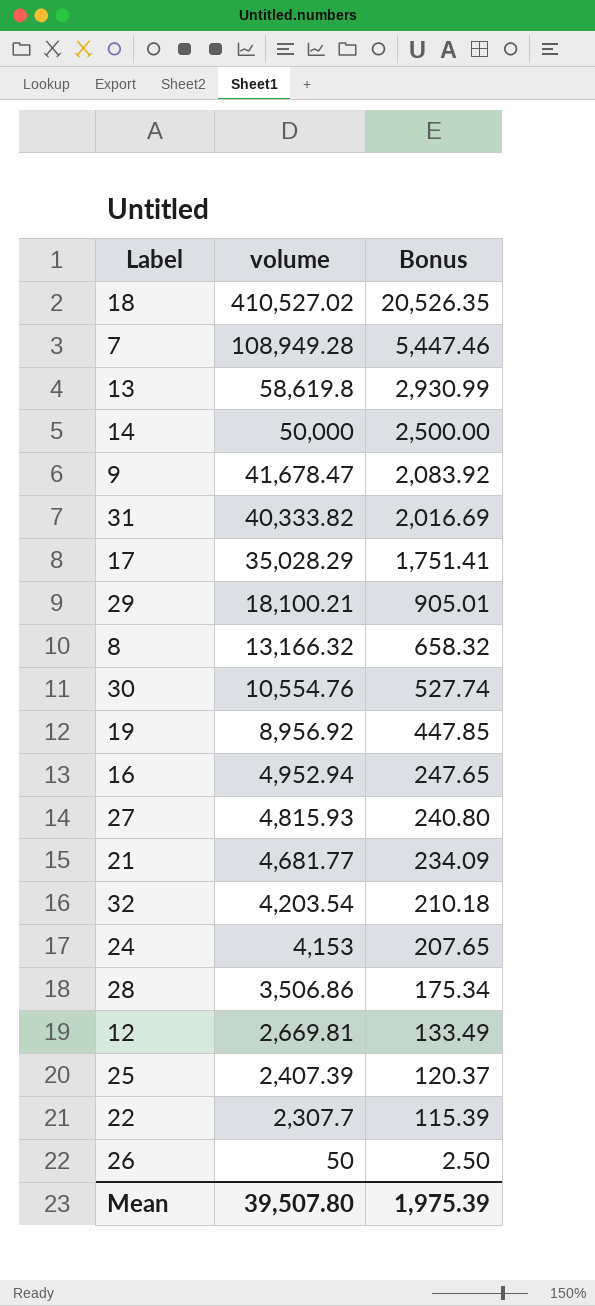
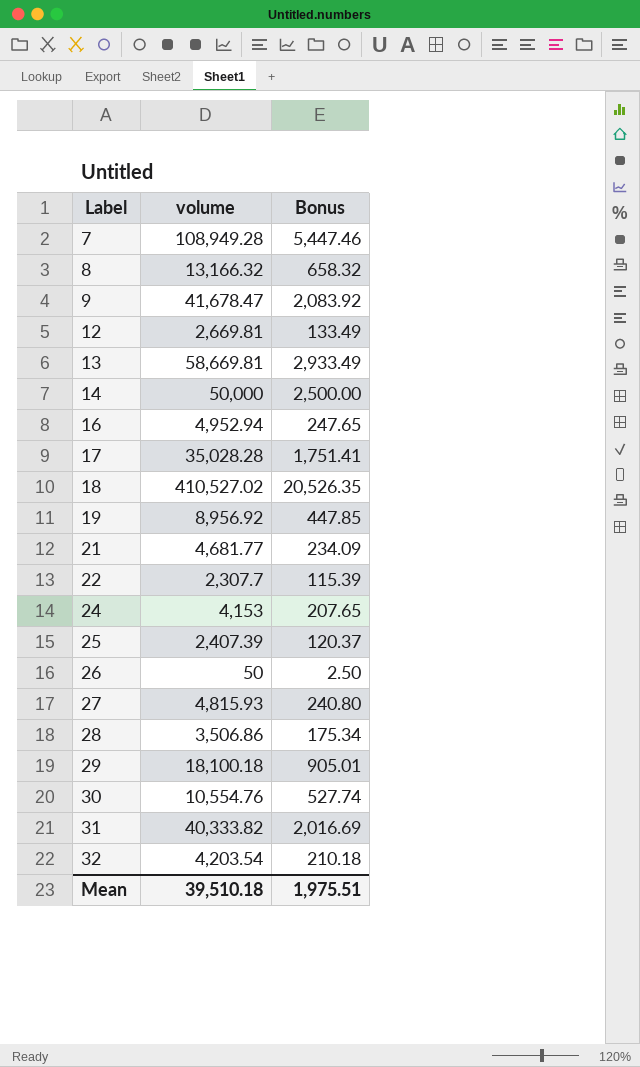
row order: volume descending -> Label ascending
13 | volume: 58,619.8 -> 58,669.81
13 | Bonus: 2,930.99 -> 2,933.49
17 | volume: 35,028.29 -> 35,028.28
29 | volume: 18,100.21 -> 18,100.18
Mean | volume: 39,507.80 -> 39,510.18
Mean | Bonus: 1,975.39 -> 1,975.51

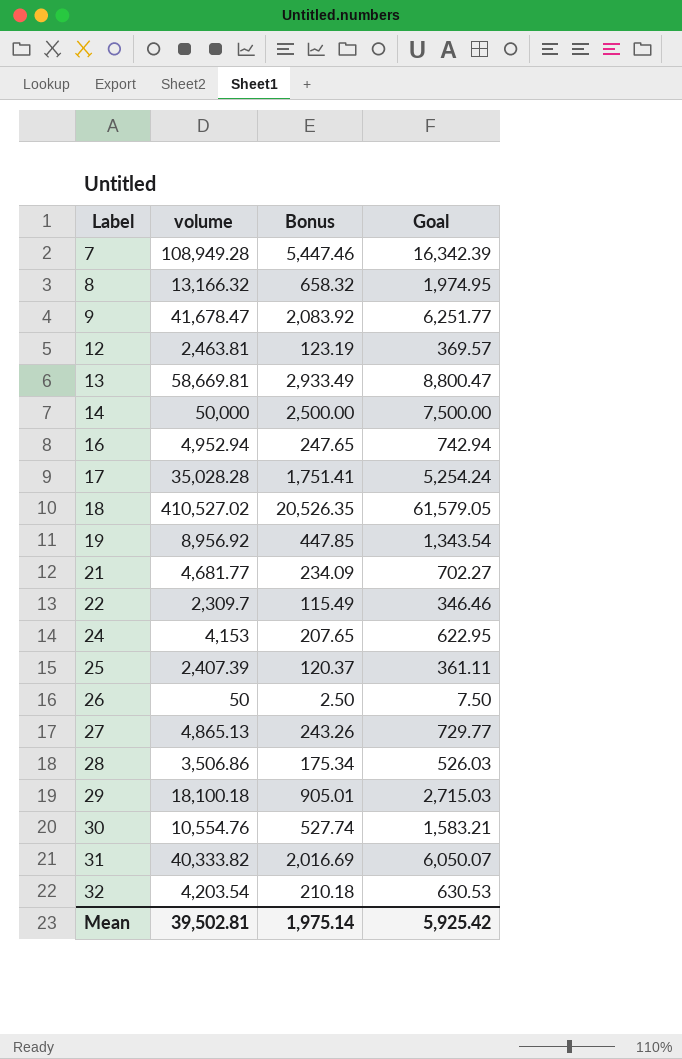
column Goal | formula: none -> [volume] * 0.15
12 | volume: 2,669.81 -> 2,463.81
12 | Bonus: 133.49 -> 123.19
22 | volume: 2,307.7 -> 2,309.7
22 | Bonus: 115.39 -> 115.49
27 | volume: 4,815.93 -> 4,865.13
27 | Bonus: 240.80 -> 243.26
Mean | volume: 39,510.18 -> 39,502.81
Mean | Bonus: 1,975.51 -> 1,975.14

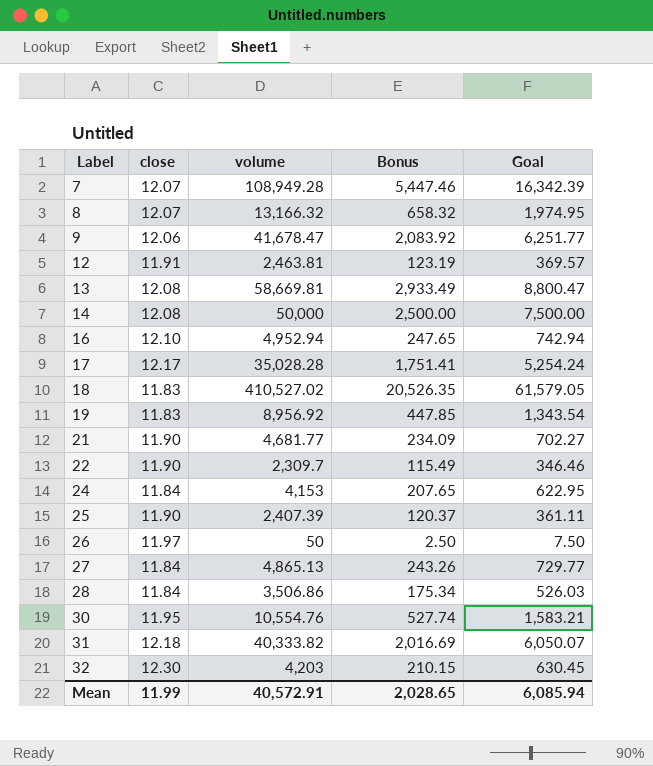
column close | position: none -> 2
row 29: 18,100.18 | 905.01 | 2,715.03 -> none
32 | volume: 4,203.54 -> 4,203
32 | Bonus: 210.18 -> 210.15
32 | Goal: 630.53 -> 630.45
Mean | volume: 39,502.81 -> 40,572.91
Mean | Bonus: 1,975.14 -> 2,028.65
Mean | Goal: 5,925.42 -> 6,085.94

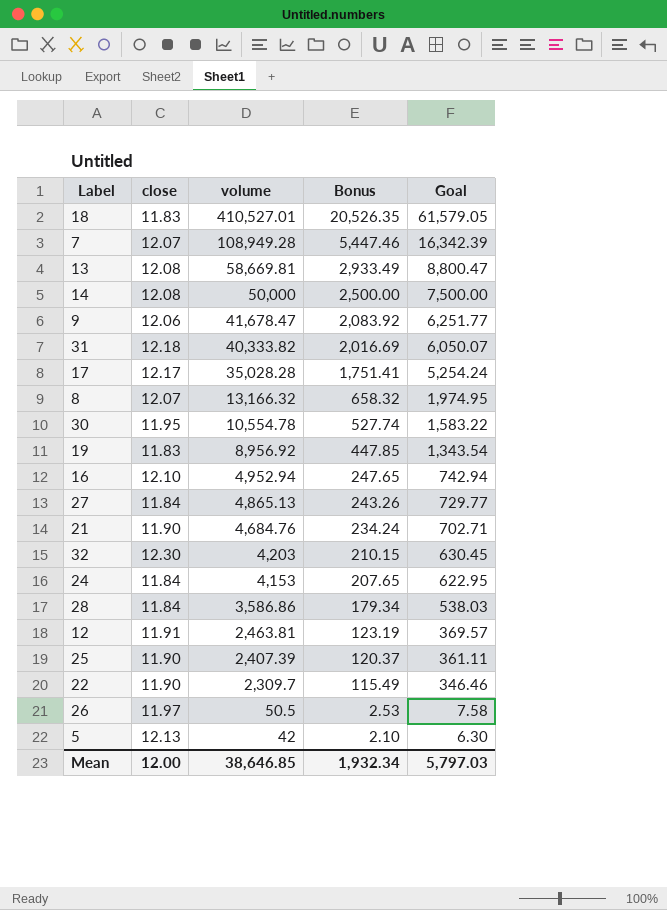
row order: Label ascending -> volume descending
18 | volume: 410,527.02 -> 410,527.01
30 | volume: 10,554.76 -> 10,554.78
30 | Goal: 1,583.21 -> 1,583.22
21 | volume: 4,681.77 -> 4,684.76
21 | Bonus: 234.09 -> 234.24
21 | Goal: 702.27 -> 702.71
28 | volume: 3,506.86 -> 3,586.86
28 | Bonus: 175.34 -> 179.34
28 | Goal: 526.03 -> 538.03
26 | volume: 50 -> 50.5
26 | Bonus: 2.50 -> 2.53
26 | Goal: 7.50 -> 7.58
row 5: none -> 12.13 | 42 | 2.10 | 6.30
Mean | close: 11.99 -> 12.00
Mean | volume: 40,572.91 -> 38,646.85
Mean | Bonus: 2,028.65 -> 1,932.34
Mean | Goal: 6,085.94 -> 5,797.03

